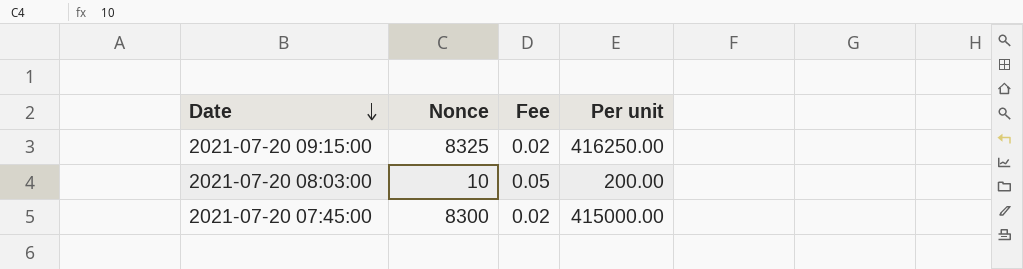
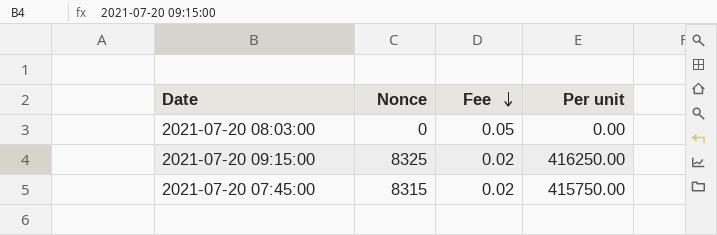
row order: Date descending -> Fee descending
2021-07-20 08:03:00 | Nonce: 10 -> 0
2021-07-20 08:03:00 | Per unit: 200.00 -> 0.00
2021-07-20 07:45:00 | Nonce: 8300 -> 8315
2021-07-20 07:45:00 | Per unit: 415000.00 -> 415750.00

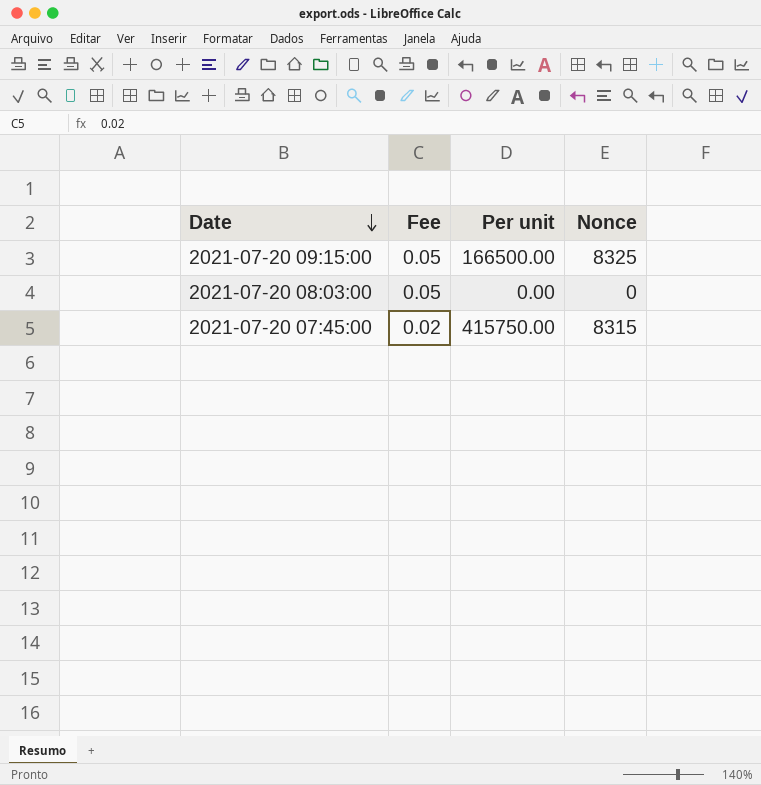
row order: Fee descending -> Date descending
column Nonce | position: 2 -> 4
2021-07-20 09:15:00 | Fee: 0.02 -> 0.05
2021-07-20 09:15:00 | Per unit: 416250.00 -> 166500.00

